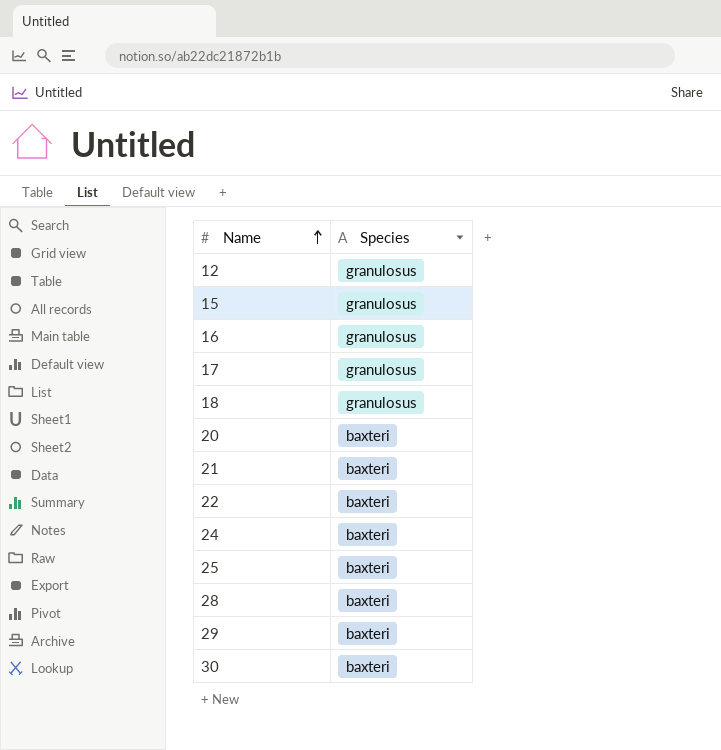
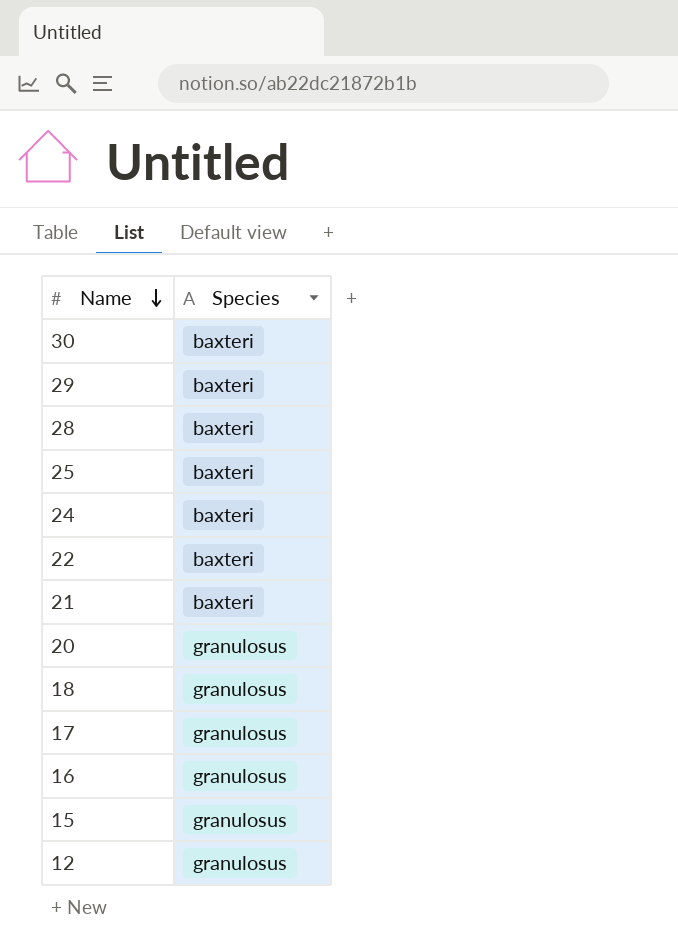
row order: Name ascending -> Name descending
20 | Species: baxteri -> granulosus

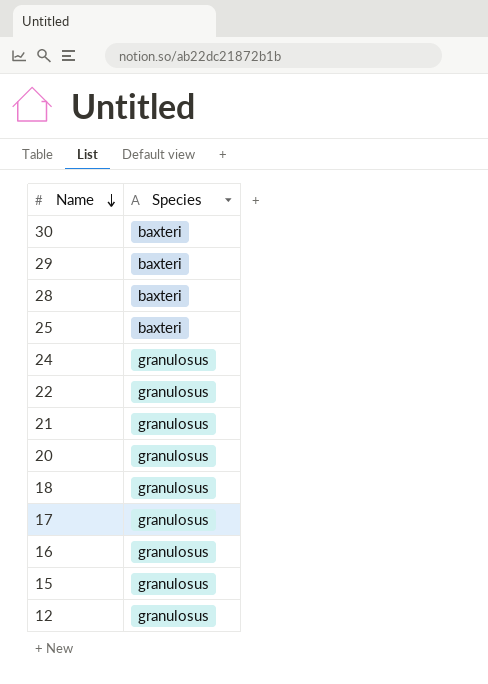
24 | Species: baxteri -> granulosus
22 | Species: baxteri -> granulosus
21 | Species: baxteri -> granulosus

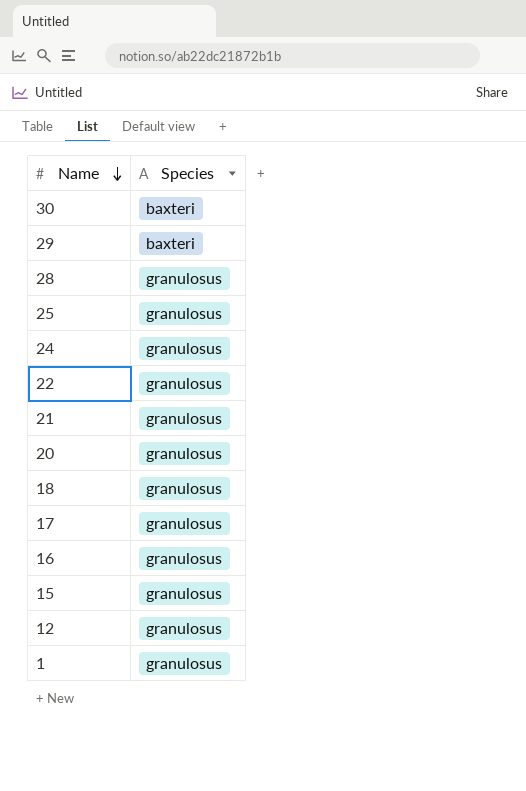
28 | Species: baxteri -> granulosus
25 | Species: baxteri -> granulosus
row 1: none -> granulosus

